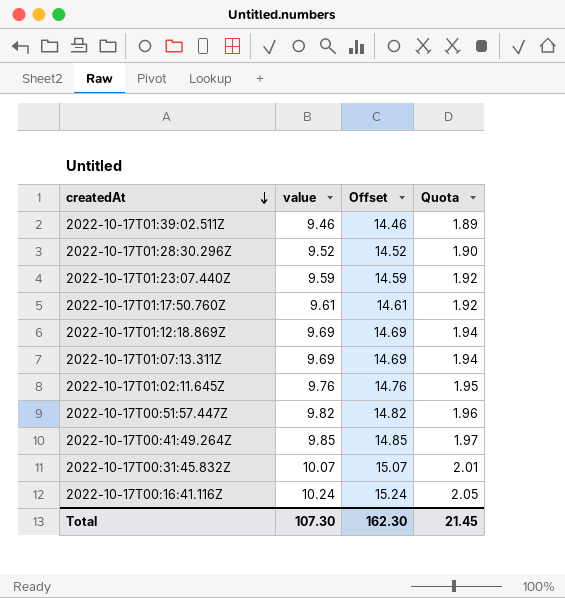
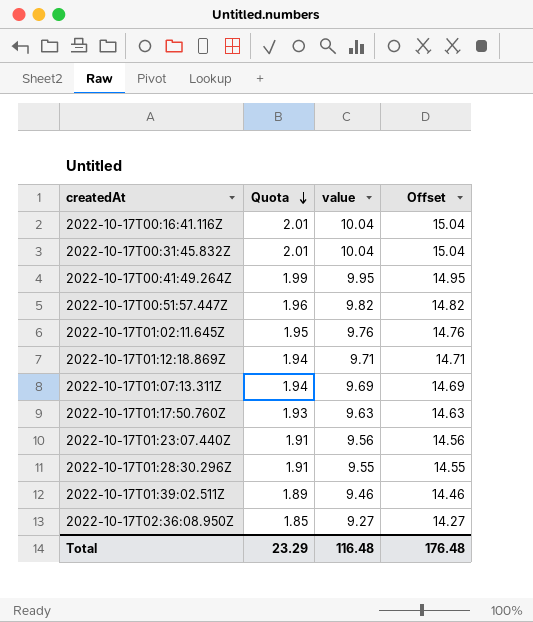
row order: createdAt descending -> Quota descending
column Quota | position: 4 -> 2
2022-10-17T00:16:41.116Z | Quota: 2.05 -> 2.01
2022-10-17T00:16:41.116Z | value: 10.24 -> 10.04
2022-10-17T00:16:41.116Z | Offset: 15.24 -> 15.04
2022-10-17T00:31:45.832Z | value: 10.07 -> 10.04
2022-10-17T00:31:45.832Z | Offset: 15.07 -> 15.04
2022-10-17T00:41:49.264Z | Quota: 1.97 -> 1.99
2022-10-17T00:41:49.264Z | value: 9.85 -> 9.95
2022-10-17T00:41:49.264Z | Offset: 14.85 -> 14.95
2022-10-17T01:12:18.869Z | value: 9.69 -> 9.71
2022-10-17T01:12:18.869Z | Offset: 14.69 -> 14.71
2022-10-17T01:17:50.760Z | Quota: 1.92 -> 1.93
2022-10-17T01:17:50.760Z | value: 9.61 -> 9.63
2022-10-17T01:17:50.760Z | Offset: 14.61 -> 14.63
2022-10-17T01:23:07.440Z | Quota: 1.92 -> 1.91
2022-10-17T01:23:07.440Z | value: 9.59 -> 9.56
2022-10-17T01:23:07.440Z | Offset: 14.59 -> 14.56
2022-10-17T01:28:30.296Z | Quota: 1.90 -> 1.91
2022-10-17T01:28:30.296Z | value: 9.52 -> 9.55
2022-10-17T01:28:30.296Z | Offset: 14.52 -> 14.55
row 2022-10-17T02:36:08.950Z: none -> 1.85 | 9.27 | 14.27
Total | Quota: 21.45 -> 23.29
Total | value: 107.30 -> 116.48
Total | Offset: 162.30 -> 176.48

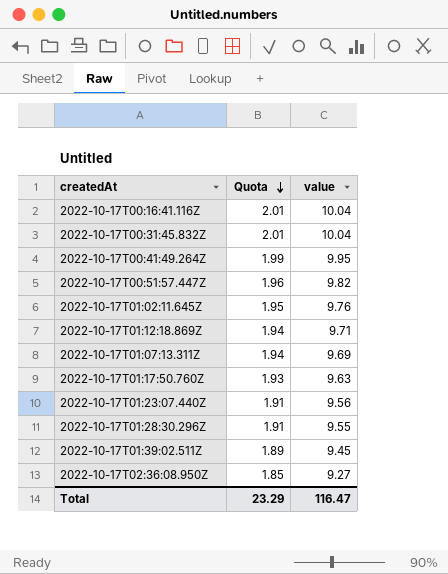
column Offset | formula: [value] + 5 -> none
2022-10-17T01:39:02.511Z | value: 9.46 -> 9.45
Total | value: 116.48 -> 116.47

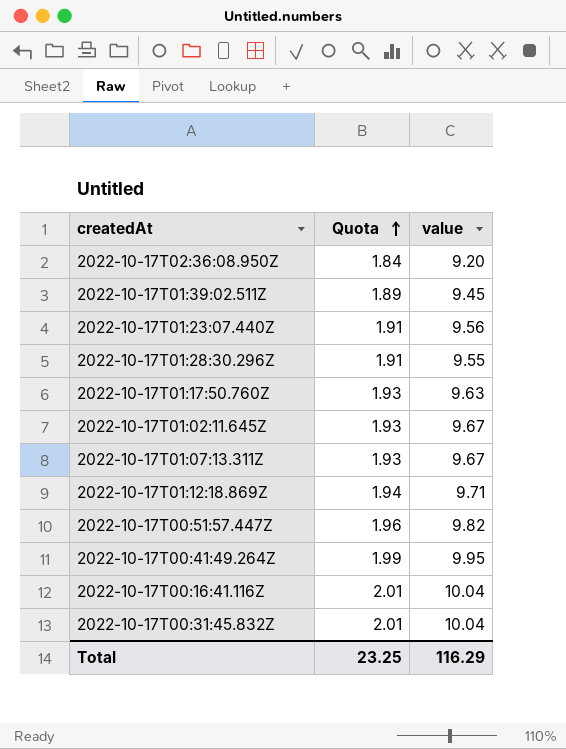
row order: Quota descending -> Quota ascending
2022-10-17T02:36:08.950Z | Quota: 1.85 -> 1.84
2022-10-17T02:36:08.950Z | value: 9.27 -> 9.20
2022-10-17T01:02:11.645Z | Quota: 1.95 -> 1.93
2022-10-17T01:02:11.645Z | value: 9.76 -> 9.67
2022-10-17T01:07:13.311Z | Quota: 1.94 -> 1.93
2022-10-17T01:07:13.311Z | value: 9.69 -> 9.67
Total | Quota: 23.29 -> 23.25
Total | value: 116.47 -> 116.29

